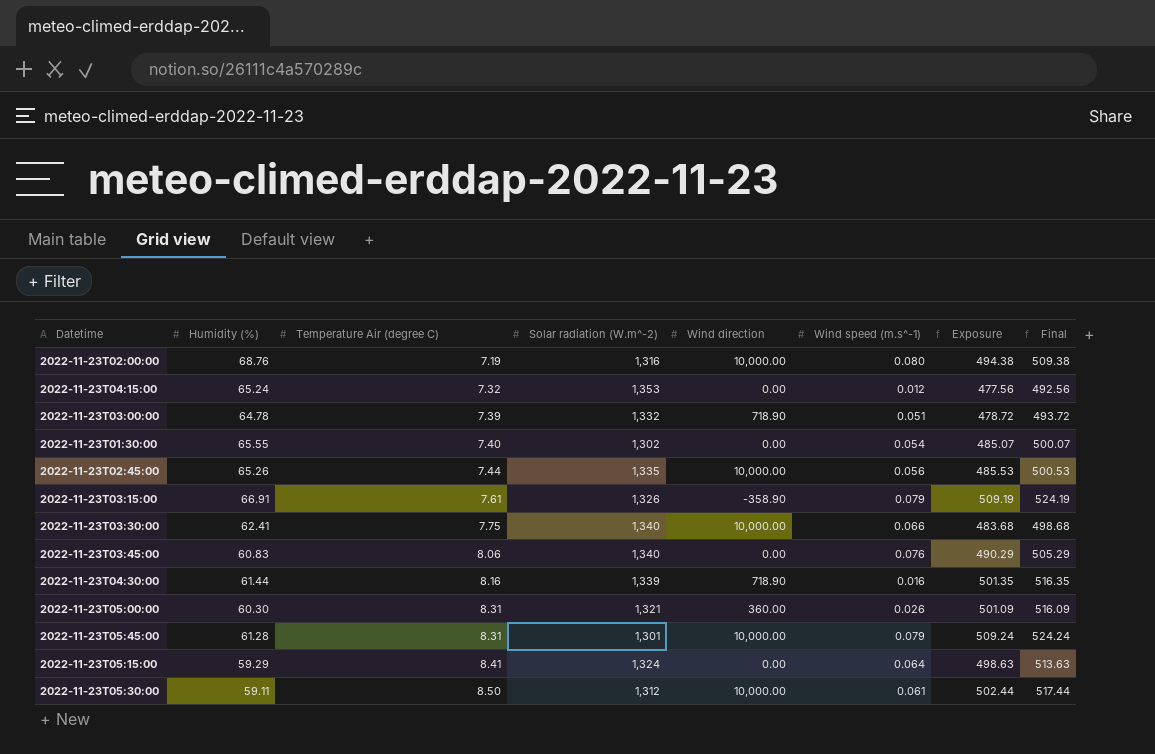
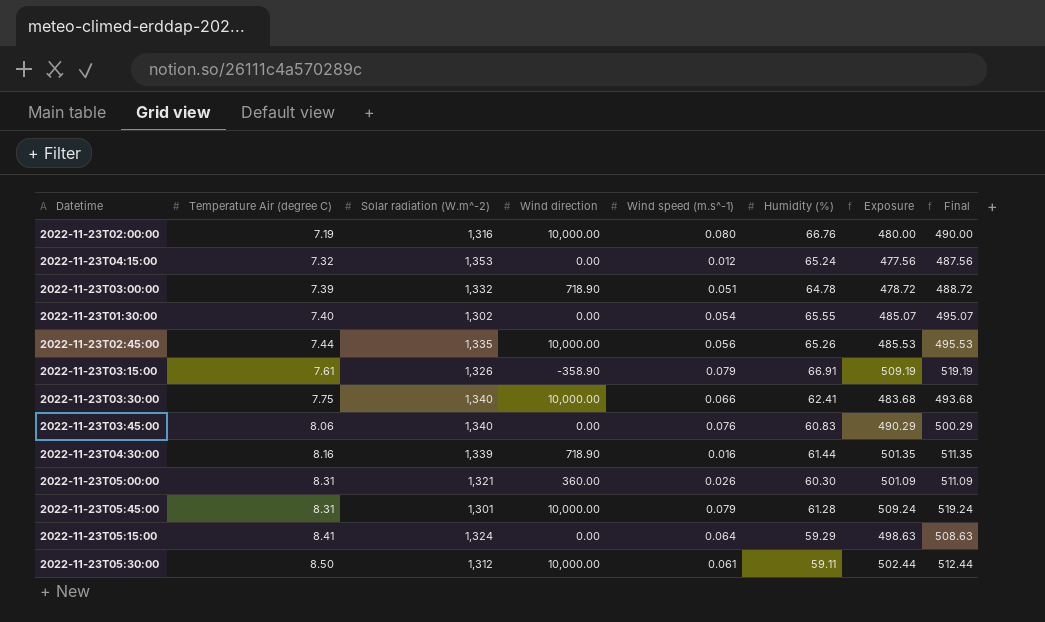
column Humidity (%) | position: 2 -> 6
column Final | formula: [Exposure] + 15 -> [Exposure] + 10
2022-11-23T02:00:00 | Humidity (%): 68.76 -> 66.76
2022-11-23T02:00:00 | Exposure: 494.38 -> 480.00

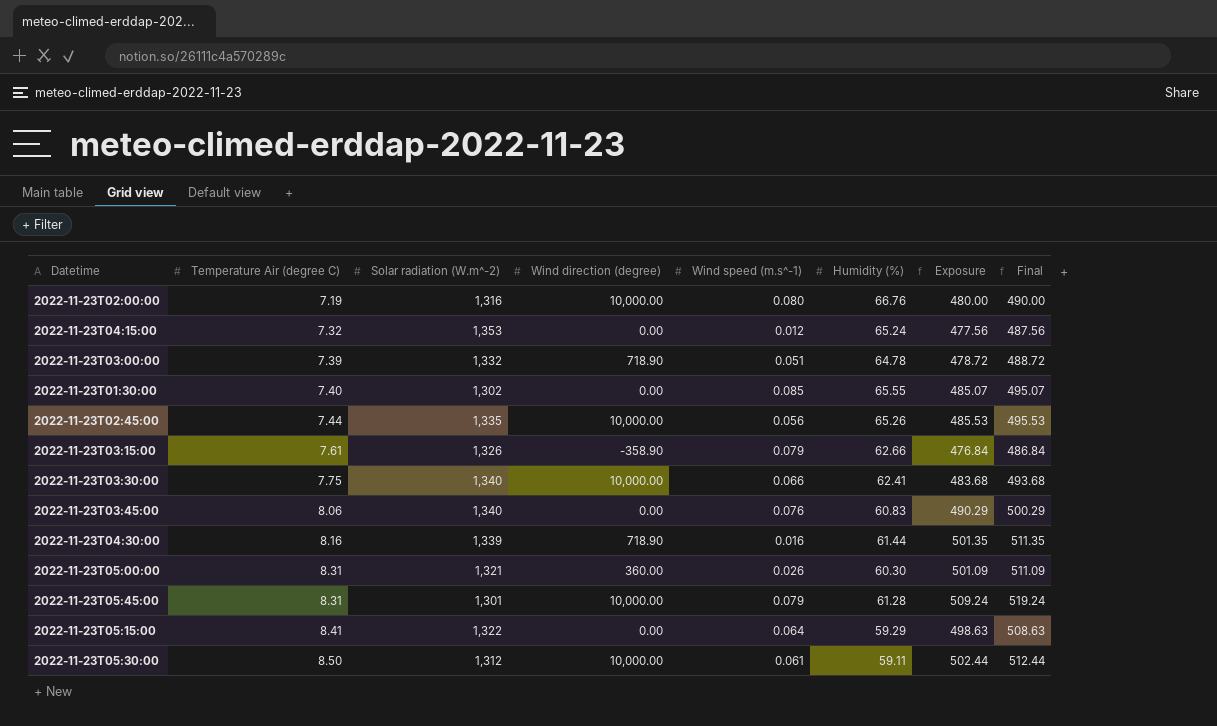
column name: Wind direction -> Wind direction (degree)
2022-11-23T01:30:00 | Wind speed (m.s^-1): 0.054 -> 0.085
2022-11-23T03:15:00 | Humidity (%): 66.91 -> 62.66
2022-11-23T03:15:00 | Exposure: 509.19 -> 476.84
2022-11-23T03:15:00 | Final: 519.19 -> 486.84
2022-11-23T05:15:00 | Solar radiation (W.m^-2): 1,324 -> 1,322

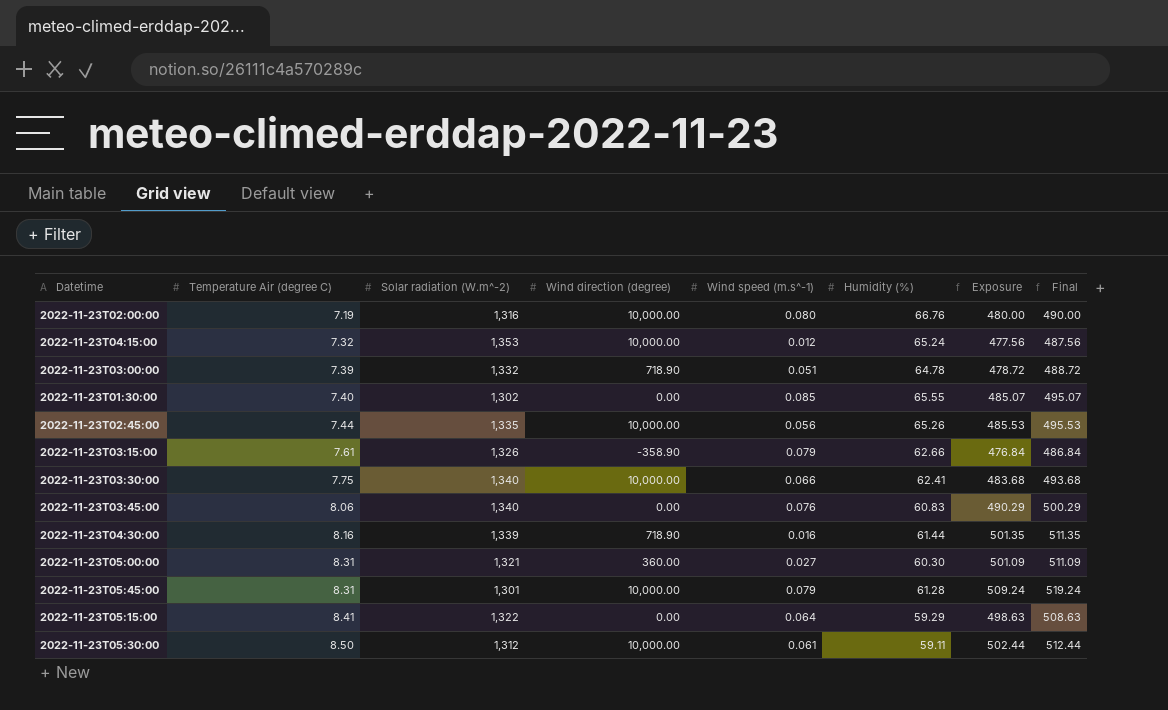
2022-11-23T04:15:00 | Wind direction (degree): 0.00 -> 10,000.00
2022-11-23T05:00:00 | Wind speed (m.s^-1): 0.026 -> 0.027

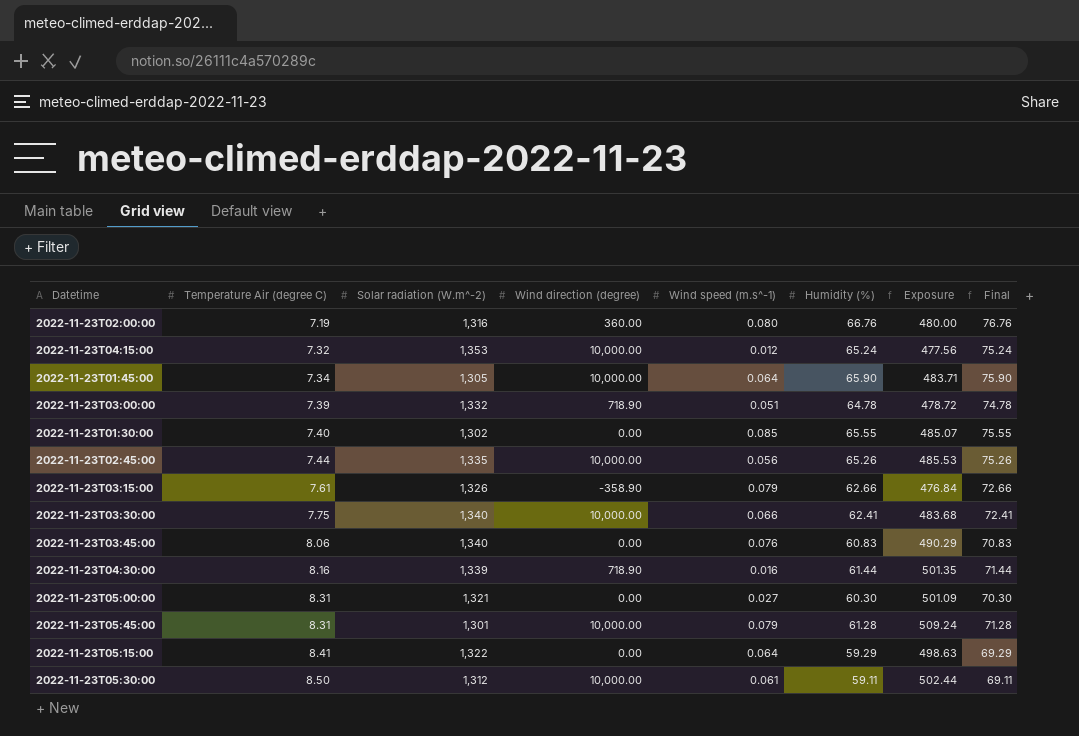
column Final | formula: [Exposure] + 10 -> [Humidity (%)] + 10
2022-11-23T02:00:00 | Wind direction (degree): 10,000.00 -> 360.00
row 2022-11-23T01:45:00: none -> 7.34 | 1,305 | 10,000.00 | 0.064 | 65.90 | 483.71 | 75.90
2022-11-23T05:00:00 | Wind direction (degree): 360.00 -> 0.00

